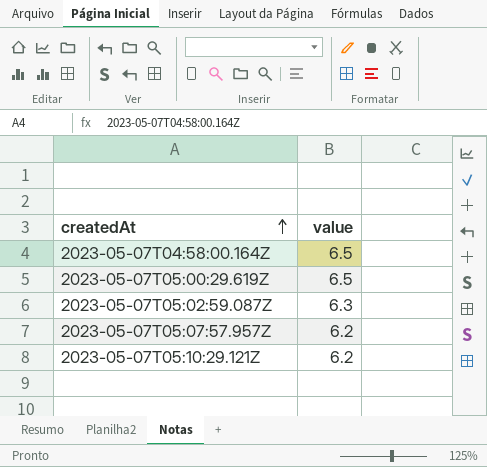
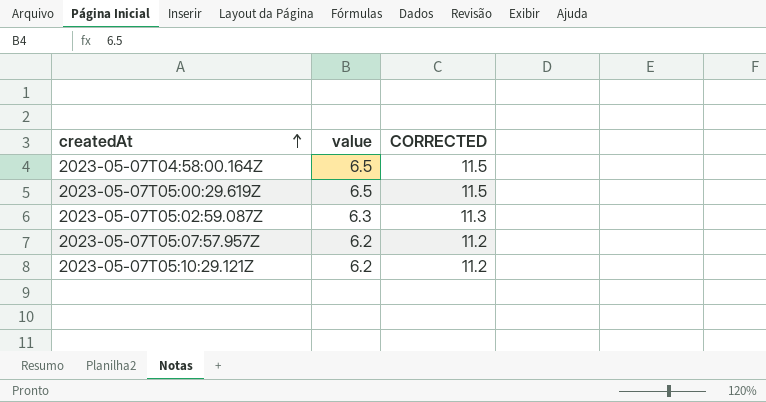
column CORRECTED | formula: none -> [value] + 5

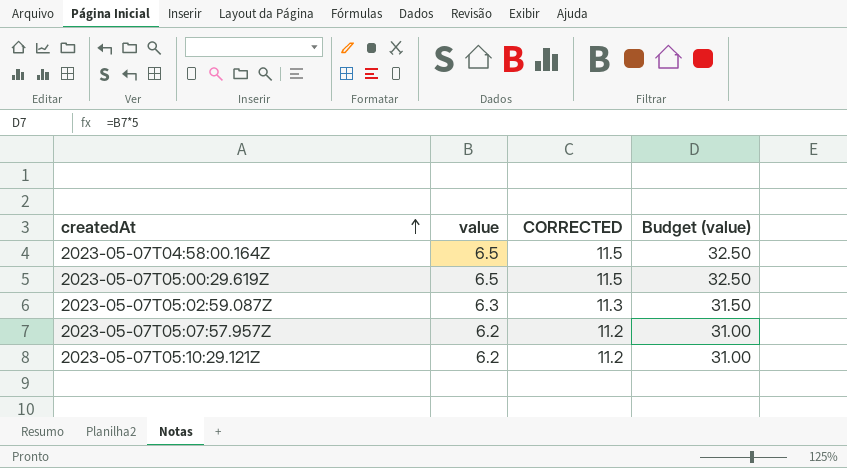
column Budget (value) | formula: none -> [value] * 5

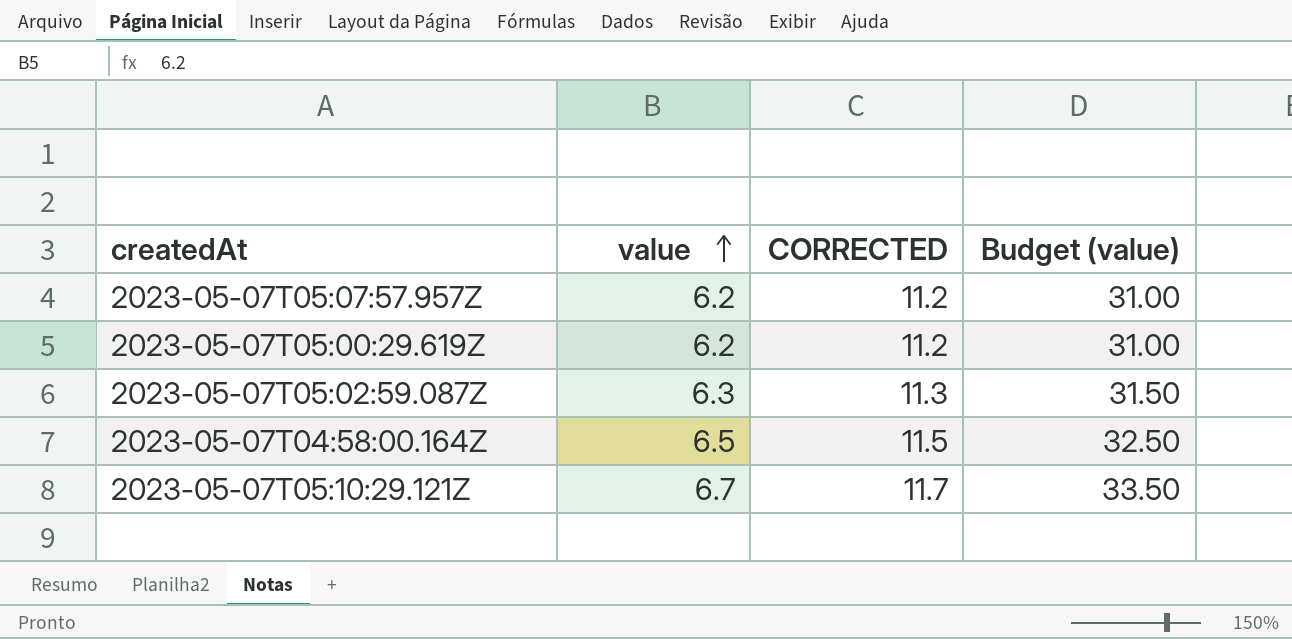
row order: createdAt ascending -> value ascending
2023-05-07T05:00:29.619Z | value: 6.5 -> 6.2
2023-05-07T05:00:29.619Z | CORRECTED: 11.5 -> 11.2
2023-05-07T05:00:29.619Z | Budget (value): 32.50 -> 31.00
2023-05-07T05:10:29.121Z | value: 6.2 -> 6.7
2023-05-07T05:10:29.121Z | CORRECTED: 11.2 -> 11.7
2023-05-07T05:10:29.121Z | Budget (value): 31.00 -> 33.50

